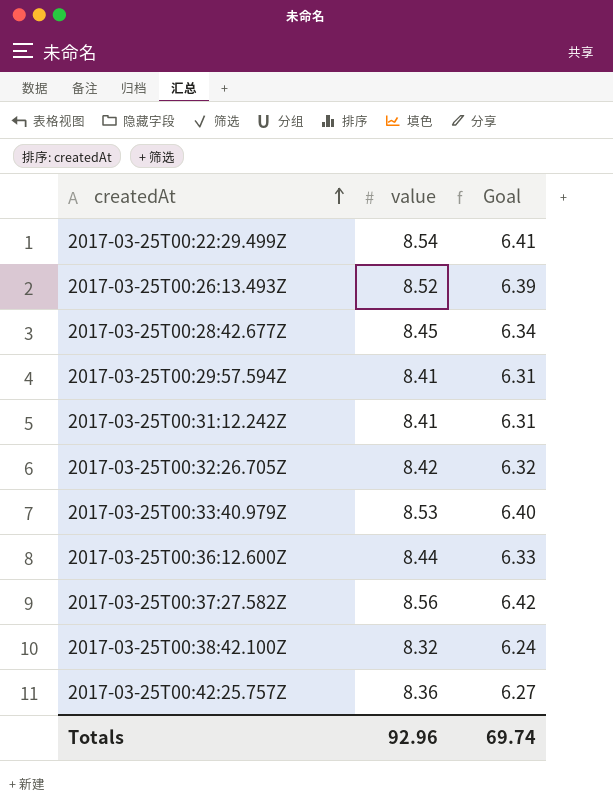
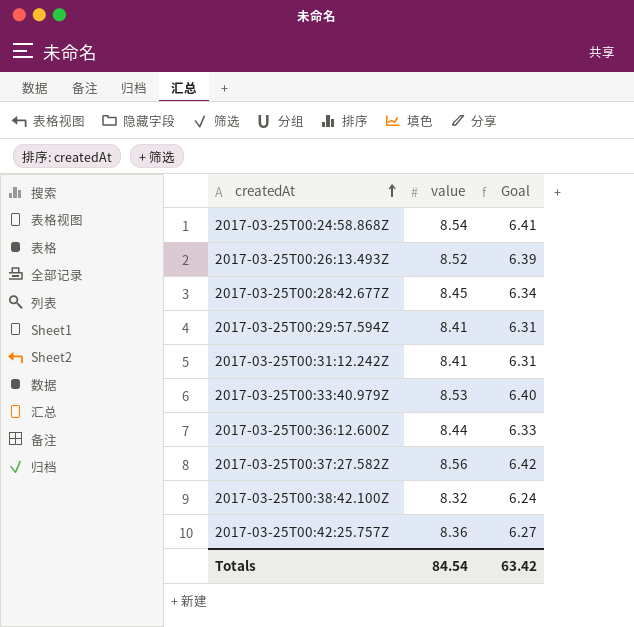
row 2017-03-25T00:22:29.499Z: 8.54 | 6.41 -> none
row 2017-03-25T00:32:26.705Z: 8.42 | 6.32 -> none
row 2017-03-25T00:24:58.868Z: none -> 8.54 | 6.41
Totals | value: 92.96 -> 84.54
Totals | Goal: 69.74 -> 63.42

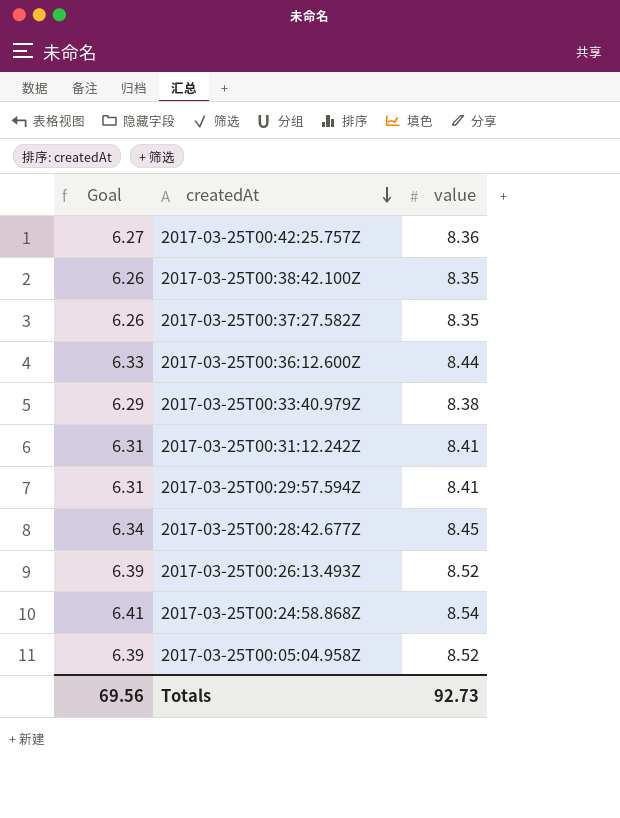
row order: createdAt ascending -> createdAt descending
column Goal | position: 3 -> 1
2017-03-25T00:38:42.100Z | Goal: 6.24 -> 6.26
2017-03-25T00:38:42.100Z | value: 8.32 -> 8.35
2017-03-25T00:37:27.582Z | Goal: 6.42 -> 6.26
2017-03-25T00:37:27.582Z | value: 8.56 -> 8.35
2017-03-25T00:33:40.979Z | Goal: 6.40 -> 6.29
2017-03-25T00:33:40.979Z | value: 8.53 -> 8.38
row 2017-03-25T00:05:04.958Z: none -> 6.39 | 8.52
Totals | Goal: 63.42 -> 69.56
Totals | value: 84.54 -> 92.73

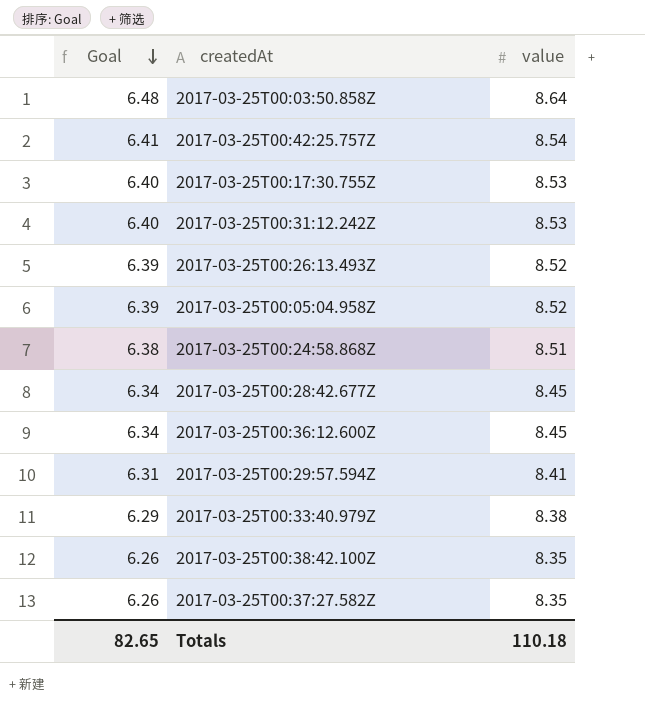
row order: createdAt descending -> Goal descending
row 2017-03-25T00:03:50.858Z: none -> 6.48 | 8.64
2017-03-25T00:42:25.757Z | Goal: 6.27 -> 6.41
2017-03-25T00:42:25.757Z | value: 8.36 -> 8.54
row 2017-03-25T00:17:30.755Z: none -> 6.40 | 8.53
2017-03-25T00:31:12.242Z | Goal: 6.31 -> 6.40
2017-03-25T00:31:12.242Z | value: 8.41 -> 8.53
2017-03-25T00:24:58.868Z | Goal: 6.41 -> 6.38
2017-03-25T00:24:58.868Z | value: 8.54 -> 8.51
2017-03-25T00:36:12.600Z | Goal: 6.33 -> 6.34
2017-03-25T00:36:12.600Z | value: 8.44 -> 8.45
Totals | Goal: 69.56 -> 82.65
Totals | value: 92.73 -> 110.18

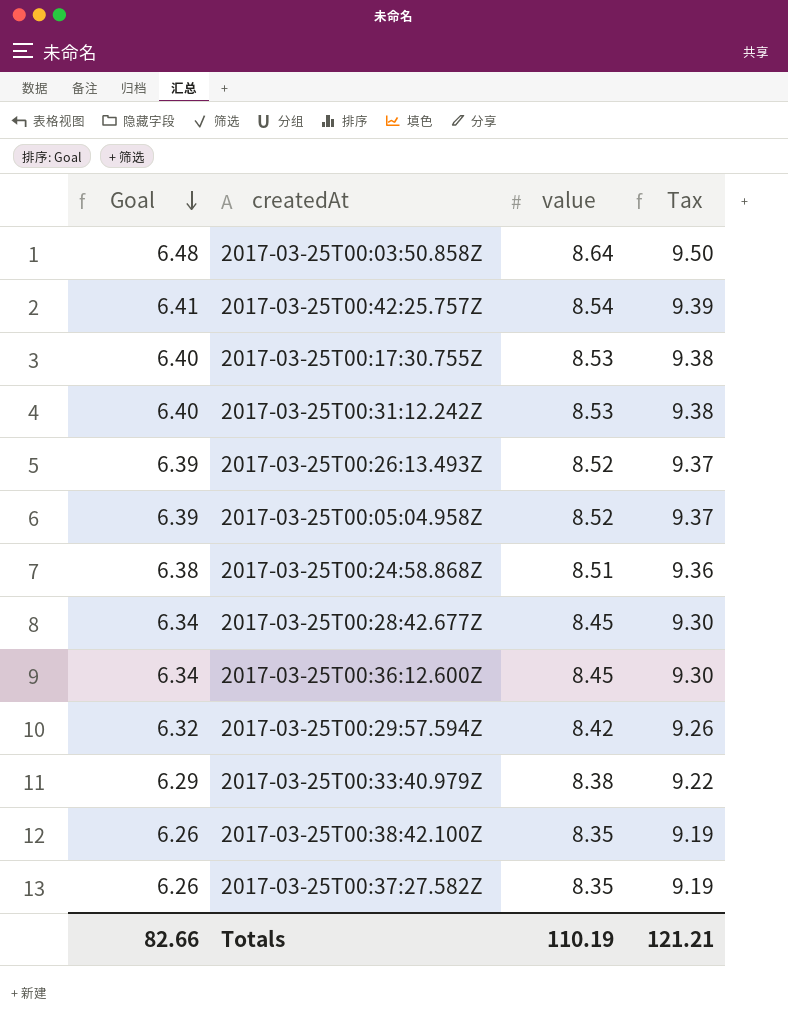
column Tax | formula: none -> [value] * 1.1
2017-03-25T00:29:57.594Z | Goal: 6.31 -> 6.32
2017-03-25T00:29:57.594Z | value: 8.41 -> 8.42
Totals | Goal: 82.65 -> 82.66
Totals | value: 110.18 -> 110.19

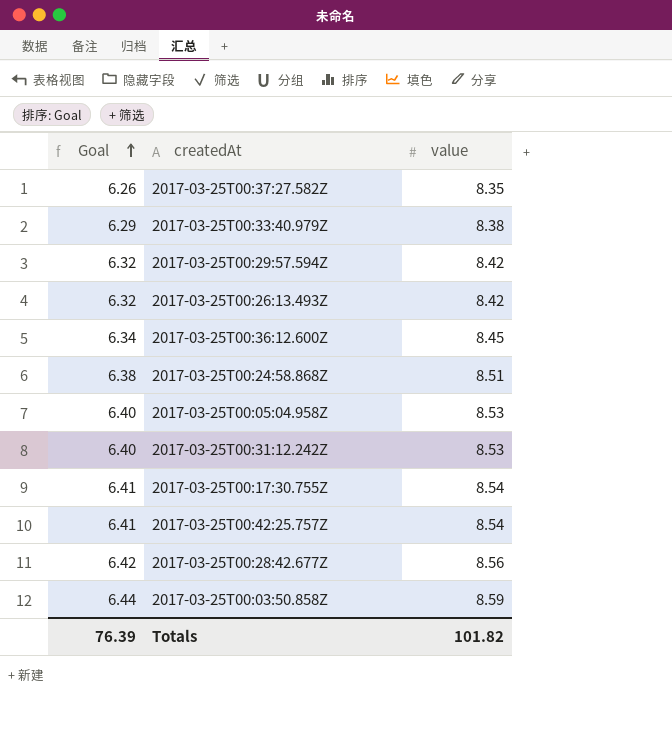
row order: Goal descending -> Goal ascending
column Tax | formula: [value] * 1.1 -> none
row 2017-03-25T00:38:42.100Z: 6.26 | 8.35 | 9.19 -> none
2017-03-25T00:26:13.493Z | Goal: 6.39 -> 6.32
2017-03-25T00:26:13.493Z | value: 8.52 -> 8.42
2017-03-25T00:05:04.958Z | Goal: 6.39 -> 6.40
2017-03-25T00:05:04.958Z | value: 8.52 -> 8.53
2017-03-25T00:17:30.755Z | Goal: 6.40 -> 6.41
2017-03-25T00:17:30.755Z | value: 8.53 -> 8.54
2017-03-25T00:28:42.677Z | Goal: 6.34 -> 6.42
2017-03-25T00:28:42.677Z | value: 8.45 -> 8.56
2017-03-25T00:03:50.858Z | Goal: 6.48 -> 6.44
2017-03-25T00:03:50.858Z | value: 8.64 -> 8.59
Totals | Goal: 82.66 -> 76.39
Totals | value: 110.19 -> 101.82

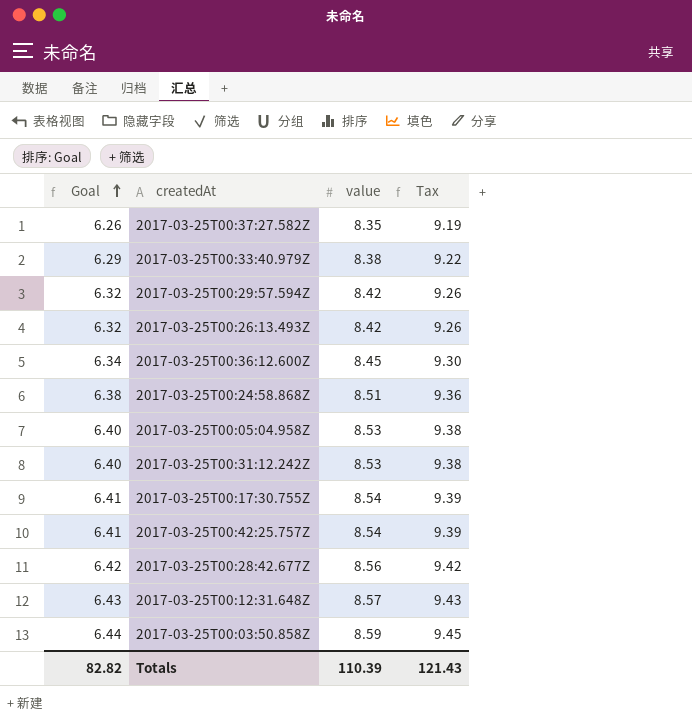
column Tax | formula: none -> [value] * 1.1
row 2017-03-25T00:12:31.648Z: none -> 6.43 | 8.57 | 9.43
Totals | Goal: 76.39 -> 82.82
Totals | value: 101.82 -> 110.39

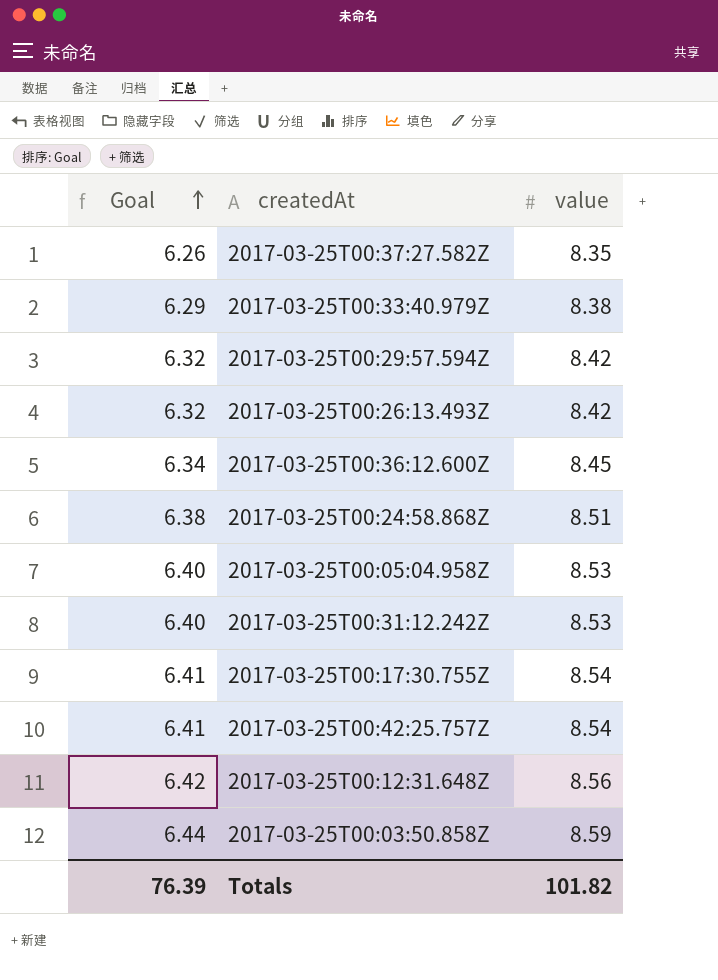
column Tax | formula: [value] * 1.1 -> none
row 2017-03-25T00:28:42.677Z: 6.42 | 8.56 | 9.42 -> none
2017-03-25T00:12:31.648Z | Goal: 6.43 -> 6.42
2017-03-25T00:12:31.648Z | value: 8.57 -> 8.56
Totals | Goal: 82.82 -> 76.39
Totals | value: 110.39 -> 101.82

